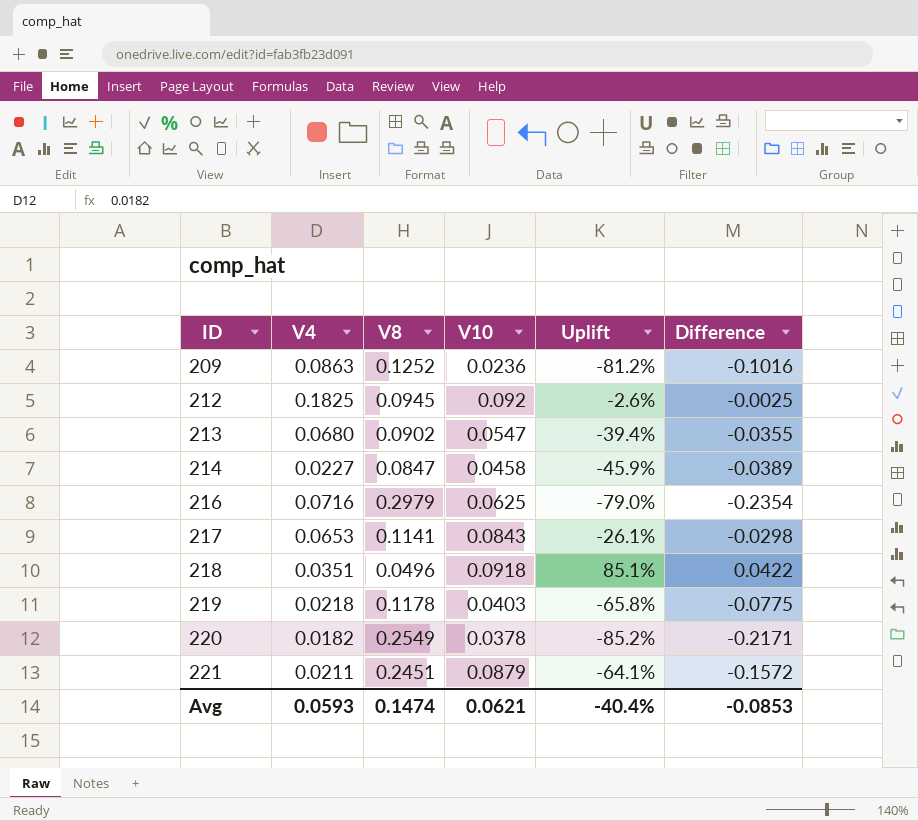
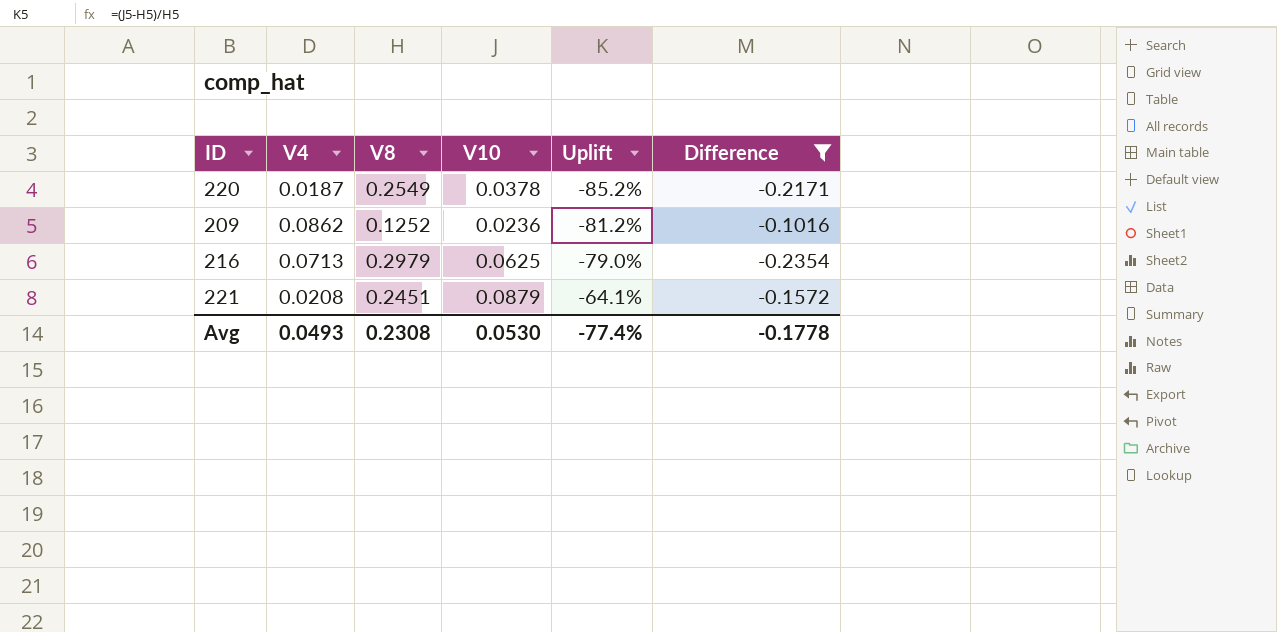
filter: none -> Difference <= -0.1016
row order: ID ascending -> Uplift ascending
220 | V4: 0.0182 -> 0.0187
209 | V4: 0.0863 -> 0.0862
216 | V4: 0.0716 -> 0.0713
221 | V4: 0.0211 -> 0.0208
Avg | V4: 0.0593 -> 0.0493
Avg | V8: 0.1474 -> 0.2308
Avg | V10: 0.0621 -> 0.0530
Avg | Uplift: -40.4% -> -77.4%
Avg | Difference: -0.0853 -> -0.1778

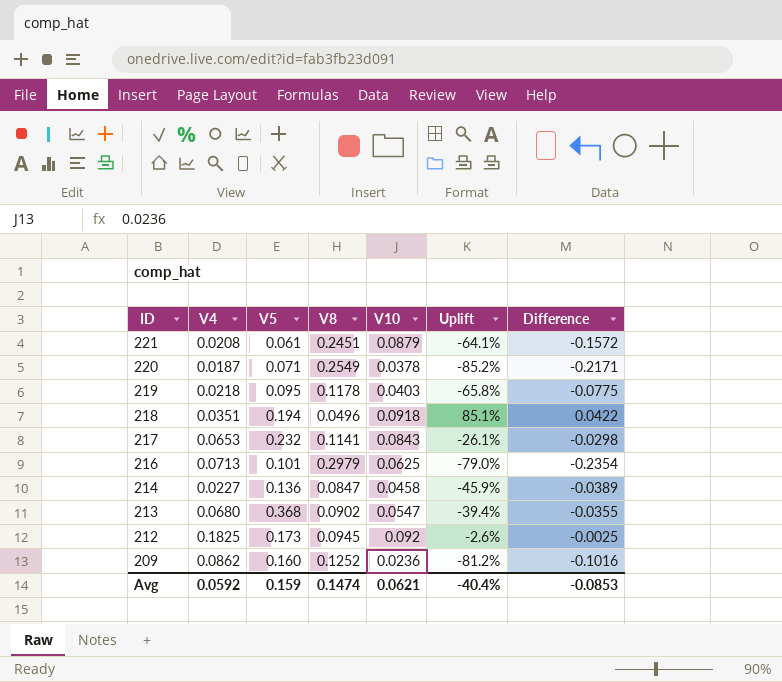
filter: Difference <= -0.1016 -> none
row order: Uplift ascending -> ID descending
column V5 | position: none -> 3
Avg | V4: 0.0493 -> 0.0592
Avg | V8: 0.2308 -> 0.1474
Avg | V10: 0.0530 -> 0.0621
Avg | Uplift: -77.4% -> -40.4%
Avg | Difference: -0.1778 -> -0.0853

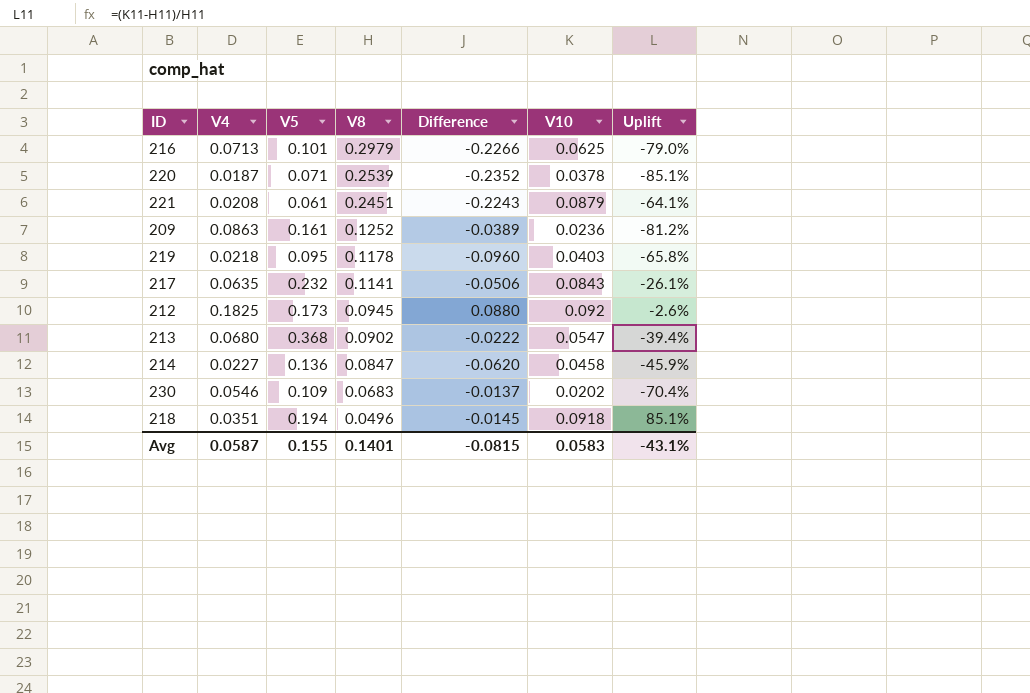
row order: ID descending -> V8 descending
column Difference | formula: [V10] - [V8] -> [V4] - [V8]
column Difference | position: 7 -> 5
220 | V8: 0.2549 -> 0.2539
220 | Uplift: -85.2% -> -85.1%
209 | V4: 0.0862 -> 0.0863
209 | V5: 0.160 -> 0.161
217 | V4: 0.0653 -> 0.0635
row 230: none -> 0.0546 | 0.109 | 0.0683 | -0.0137 | 0.0202 | -70.4%
Avg | V4: 0.0592 -> 0.0587
Avg | V5: 0.159 -> 0.155
Avg | V8: 0.1474 -> 0.1401
Avg | Difference: -0.0853 -> -0.0815
Avg | V10: 0.0621 -> 0.0583
Avg | Uplift: -40.4% -> -43.1%

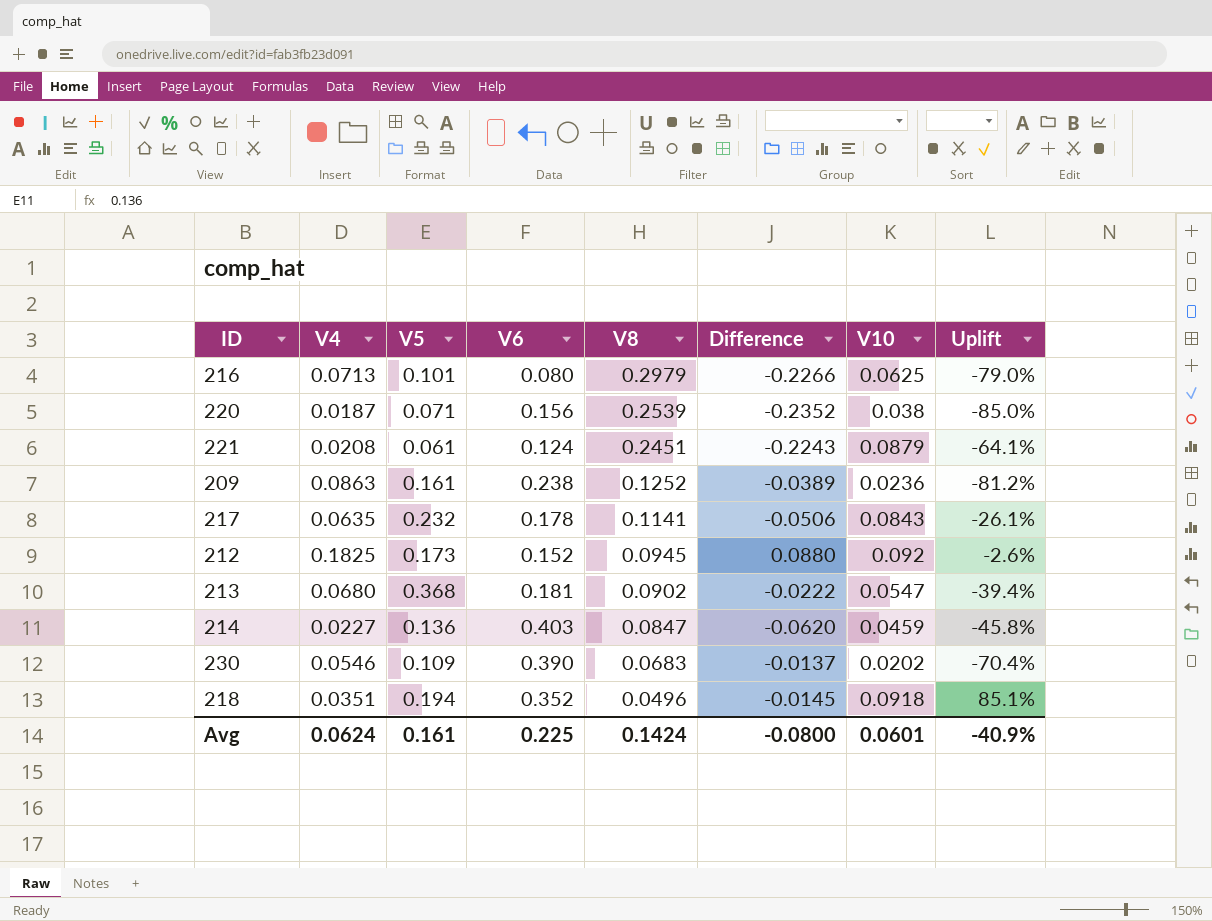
column V6 | position: none -> 4
row 219: 0.0218 | 0.095 | 0.1178 | -0.0960 | 0.0403 | -65.8% -> none
220 | V10: 0.0378 -> 0.038
220 | Uplift: -85.1% -> -85.0%
214 | V10: 0.0458 -> 0.0459
214 | Uplift: -45.9% -> -45.8%
Avg | V4: 0.0587 -> 0.0624
Avg | V5: 0.155 -> 0.161
Avg | V8: 0.1401 -> 0.1424
Avg | Difference: -0.0815 -> -0.0800
Avg | V10: 0.0583 -> 0.0601
Avg | Uplift: -43.1% -> -40.9%

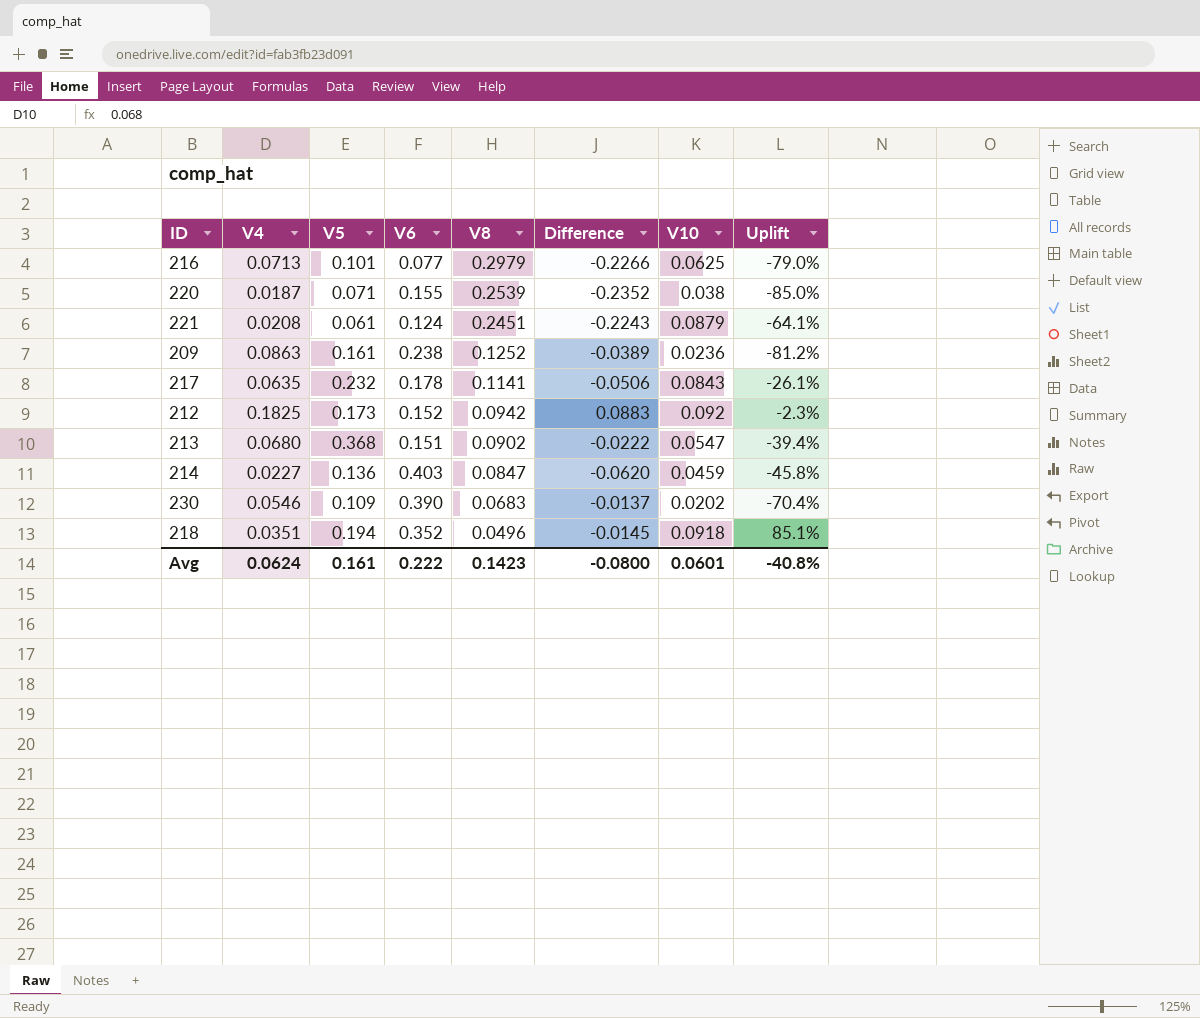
216 | V6: 0.080 -> 0.077
220 | V6: 0.156 -> 0.155
212 | V8: 0.0945 -> 0.0942
212 | Difference: 0.0880 -> 0.0883
212 | Uplift: -2.6% -> -2.3%
213 | V6: 0.181 -> 0.151
Avg | V6: 0.225 -> 0.222
Avg | V8: 0.1424 -> 0.1423
Avg | Uplift: -40.9% -> -40.8%

